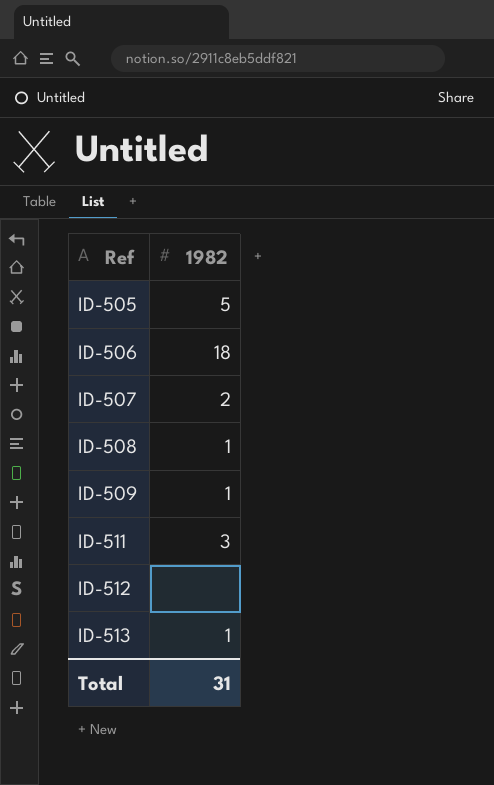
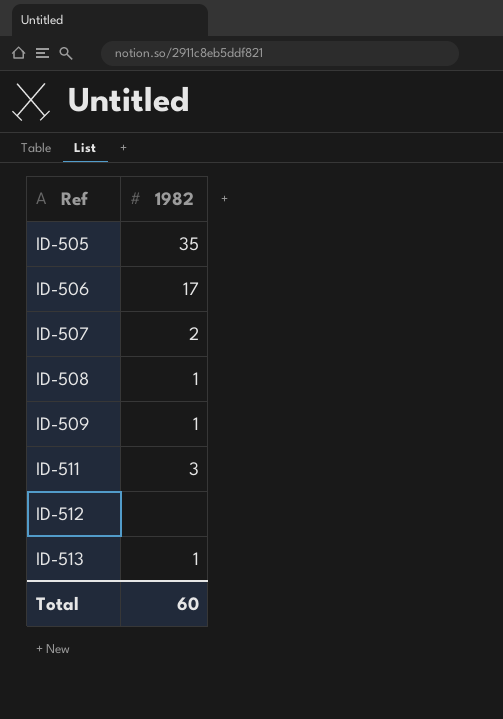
ID-505 | 1982: 5 -> 35
ID-506 | 1982: 18 -> 17
Total | 1982: 31 -> 60

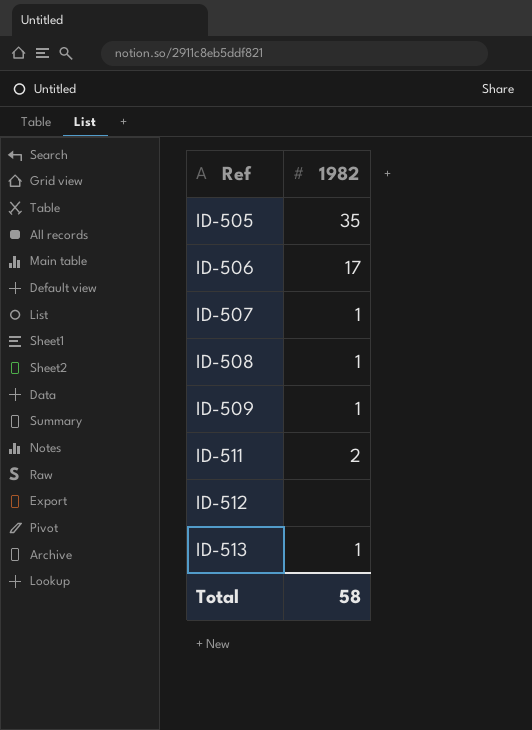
ID-507 | 1982: 2 -> 1
ID-511 | 1982: 3 -> 2
Total | 1982: 60 -> 58

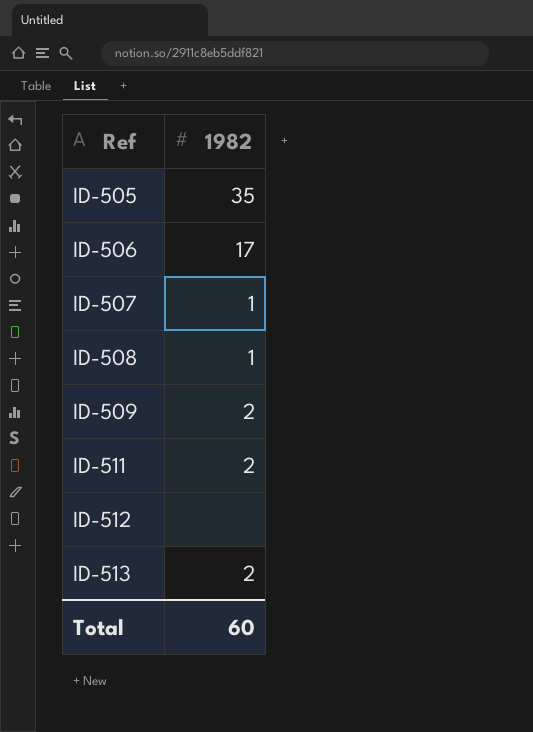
ID-509 | 1982: 1 -> 2
ID-513 | 1982: 1 -> 2
Total | 1982: 58 -> 60

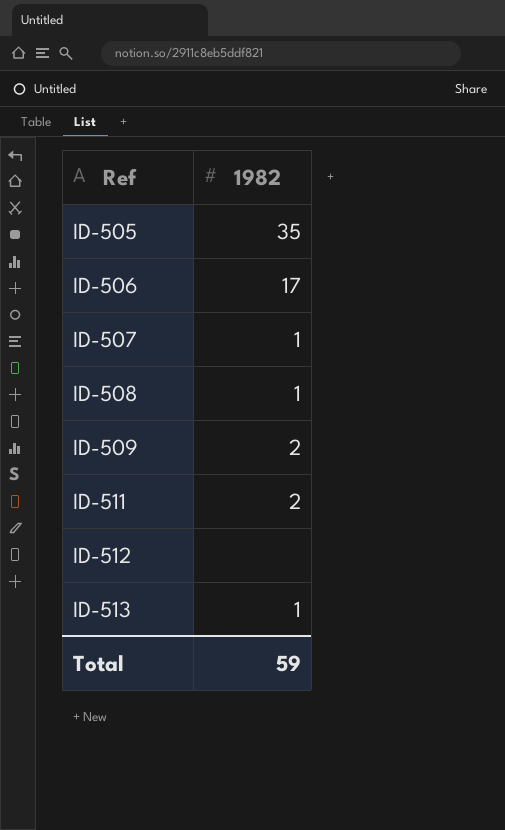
ID-513 | 1982: 2 -> 1
Total | 1982: 60 -> 59

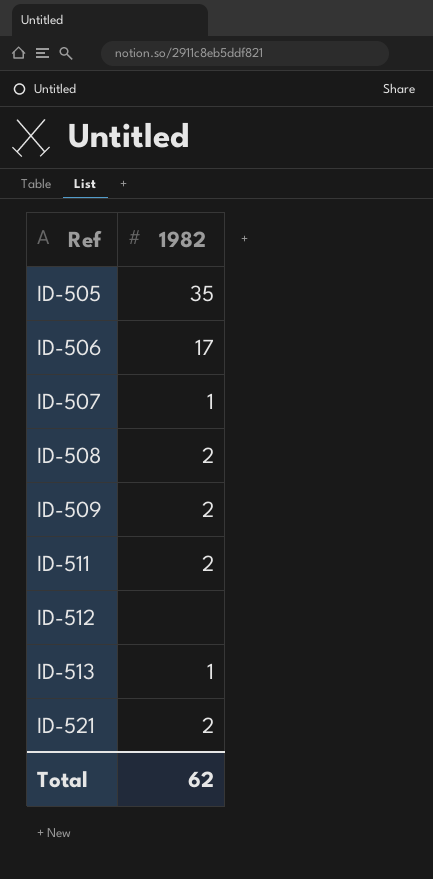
ID-508 | 1982: 1 -> 2
row ID-521: none -> 2
Total | 1982: 59 -> 62

